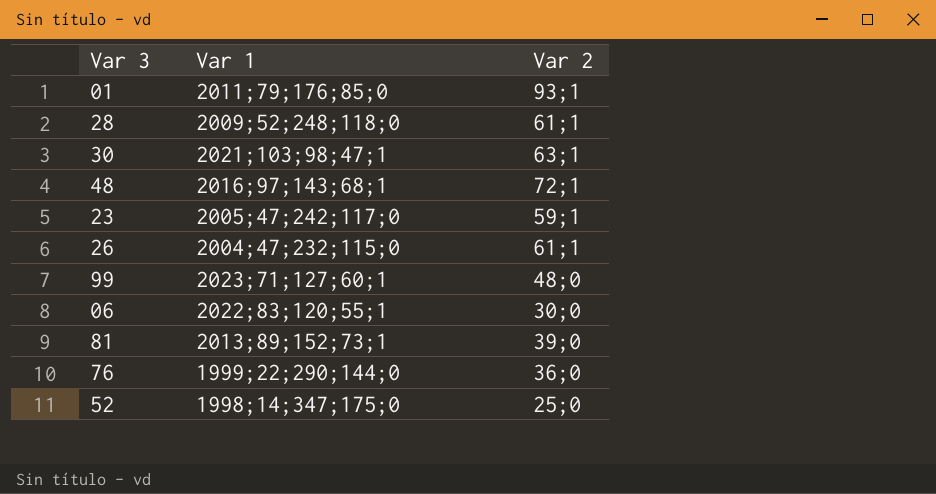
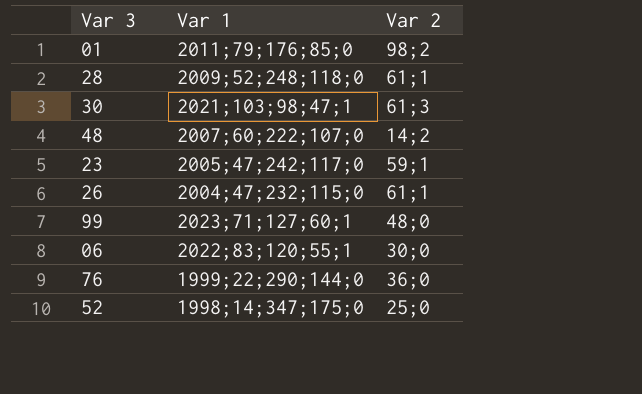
row 81: 2013;89;152;73;1 | 39;0 -> none
01 | Var 2: 93;1 -> 98;2
30 | Var 2: 63;1 -> 61;3
48 | Var 1: 2016;97;143;68;1 -> 2007;60;222;107;0
48 | Var 2: 72;1 -> 14;2

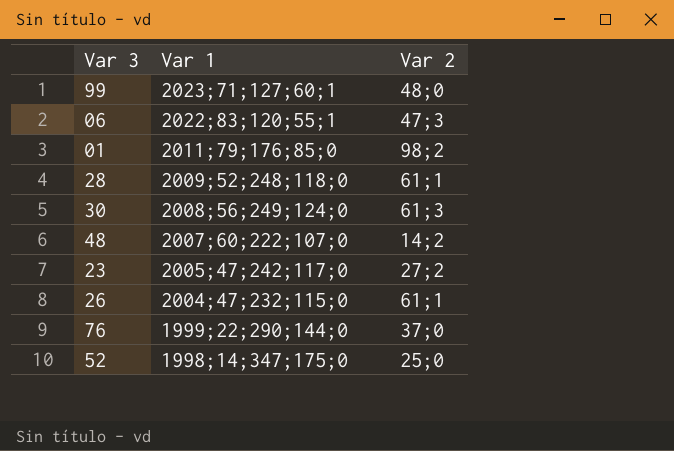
row order: none -> Var 1 descending
06 | Var 2: 30;0 -> 47;3
30 | Var 1: 2021;103;98;47;1 -> 2008;56;249;124;0
23 | Var 2: 59;1 -> 27;2
76 | Var 2: 36;0 -> 37;0

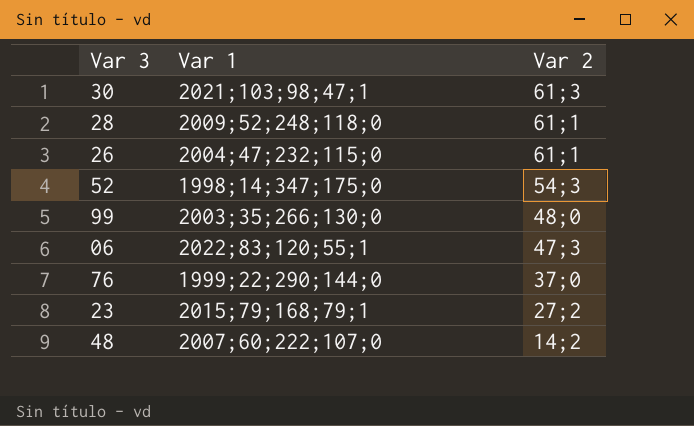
row order: Var 1 descending -> Var 2 descending
row 01: 2011;79;176;85;0 | 98;2 -> none
30 | Var 1: 2008;56;249;124;0 -> 2021;103;98;47;1
52 | Var 2: 25;0 -> 54;3
99 | Var 1: 2023;71;127;60;1 -> 2003;35;266;130;0
23 | Var 1: 2005;47;242;117;0 -> 2015;79;168;79;1

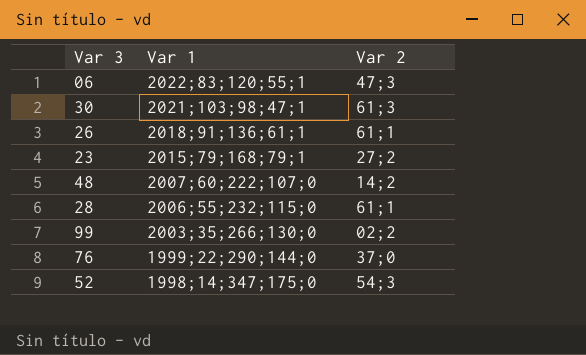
row order: Var 2 descending -> Var 1 descending
26 | Var 1: 2004;47;232;115;0 -> 2018;91;136;61;1
28 | Var 1: 2009;52;248;118;0 -> 2006;55;232;115;0
99 | Var 2: 48;0 -> 02;2

